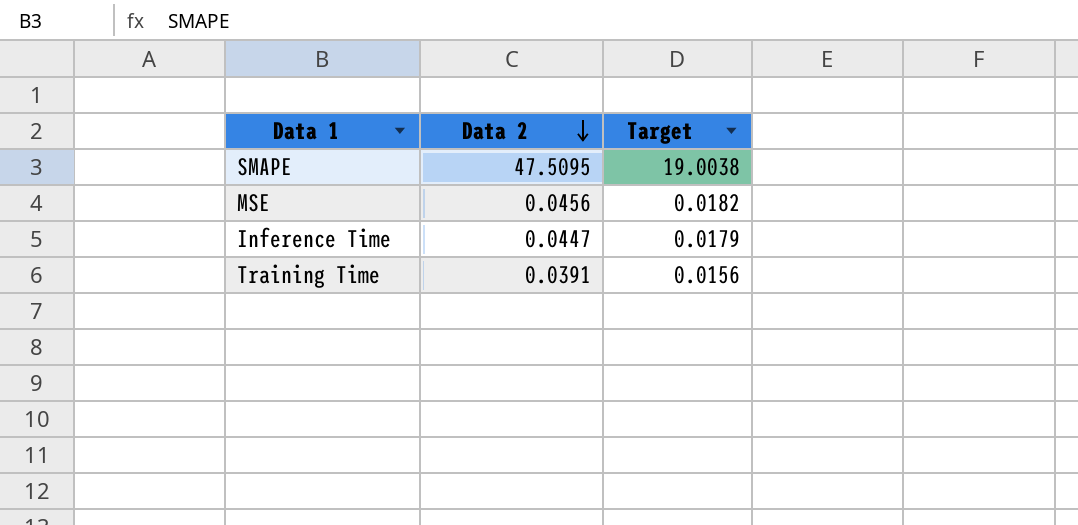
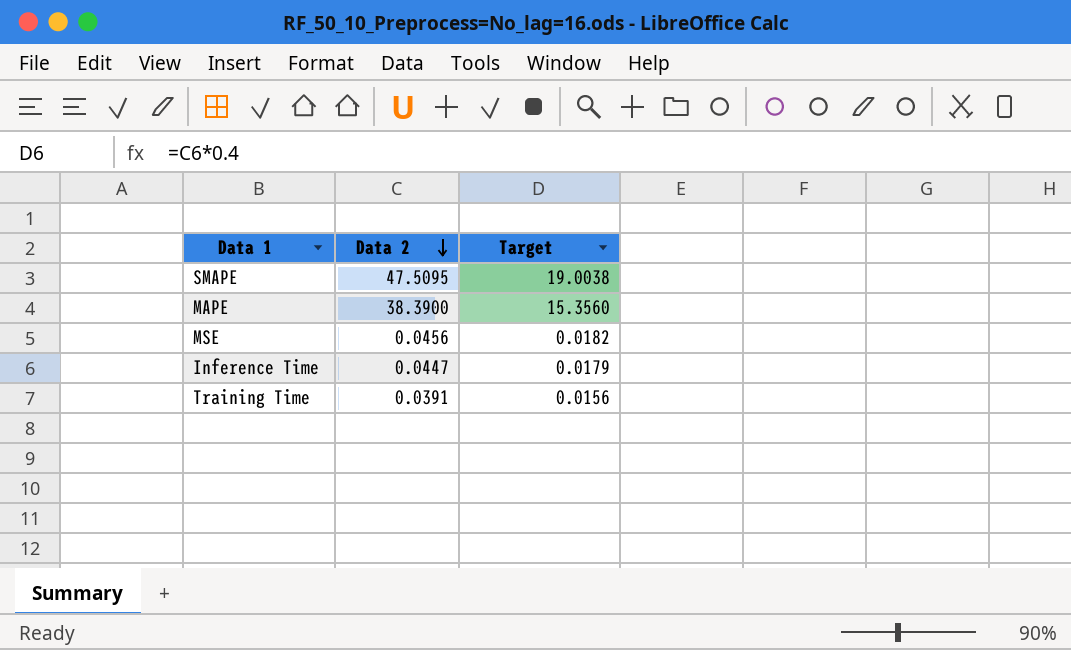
row MAPE: none -> 38.3900 | 15.3560

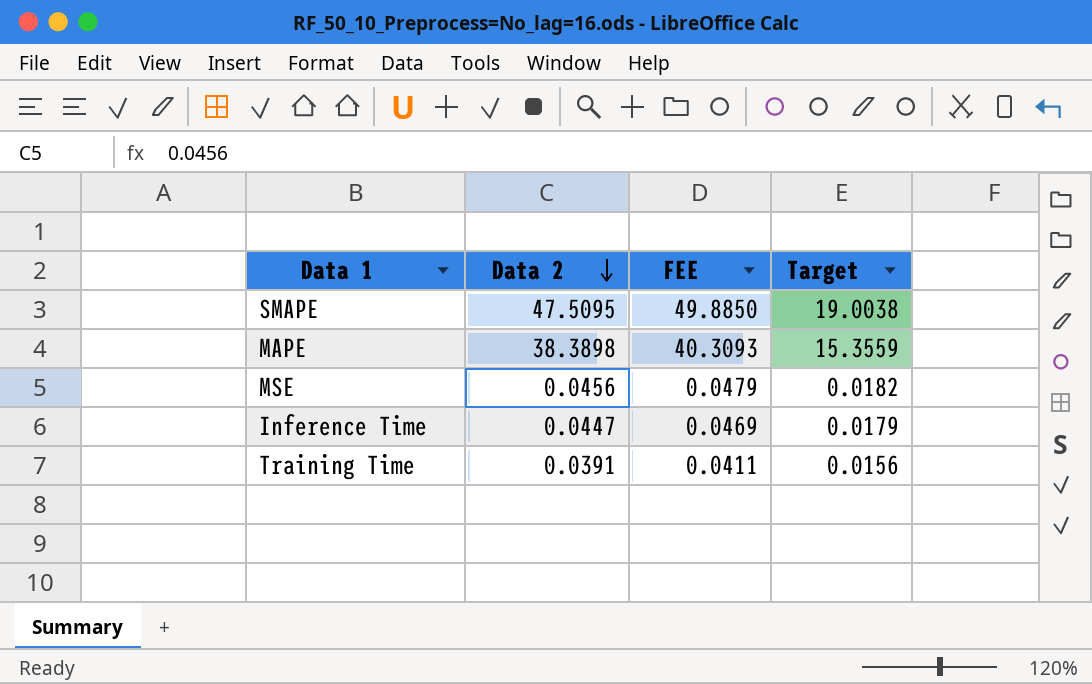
column FEE | formula: none -> [Data 2] * 1.05
MAPE | Data 2: 38.3900 -> 38.3898
MAPE | Target: 15.3560 -> 15.3559

